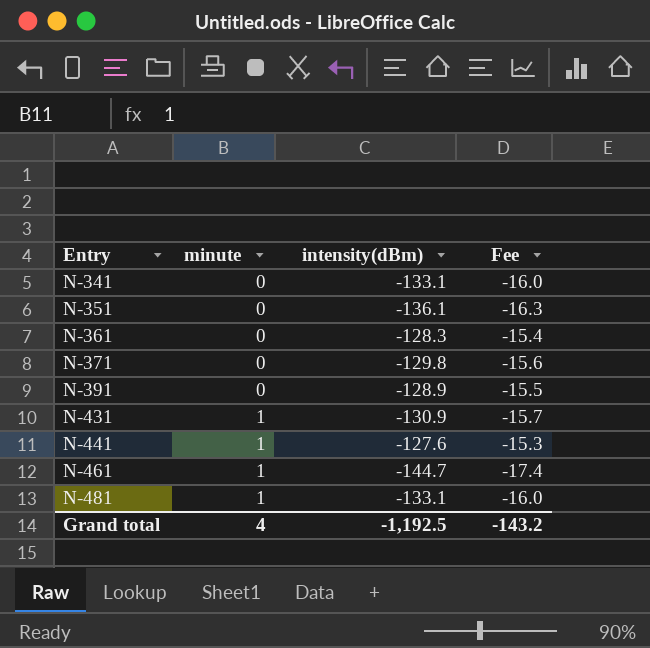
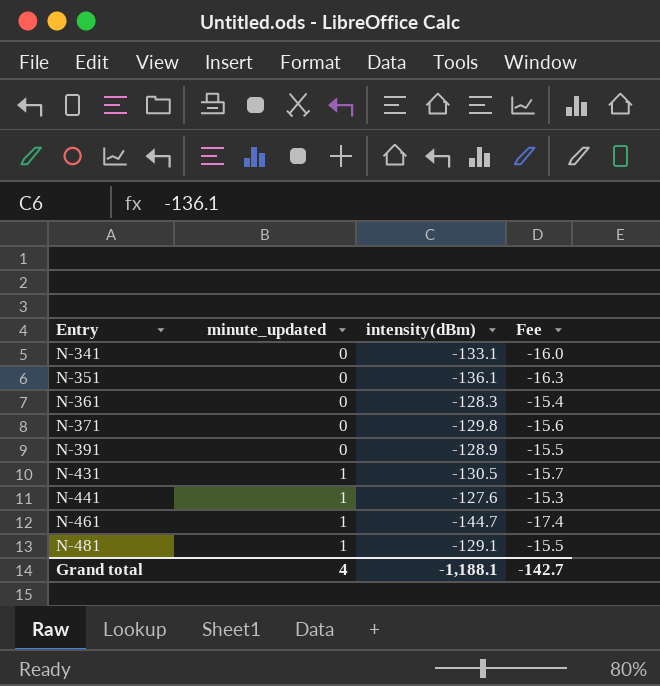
column name: minute -> minute_updated
N-431 | intensity(dBm): -130.9 -> -130.5
N-481 | intensity(dBm): -133.1 -> -129.1
N-481 | Fee: -16.0 -> -15.5
Grand total | intensity(dBm): -1,192.5 -> -1,188.1
Grand total | Fee: -143.2 -> -142.7

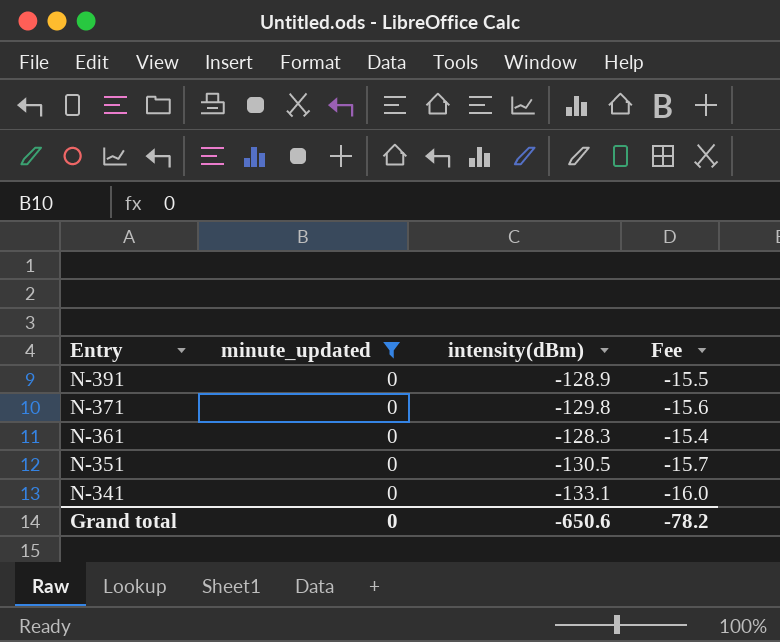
filter: none -> minute_updated = 0
row order: Entry ascending -> Entry descending
N-351 | intensity(dBm): -136.1 -> -130.5
N-351 | Fee: -16.3 -> -15.7
Grand total | minute_updated: 4 -> 0
Grand total | intensity(dBm): -1,188.1 -> -650.6
Grand total | Fee: -142.7 -> -78.2

